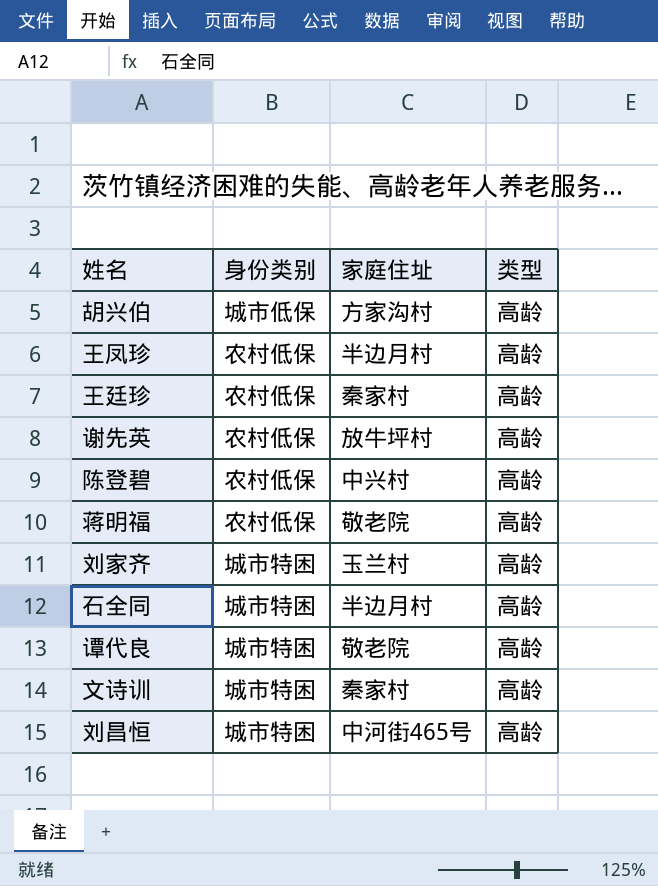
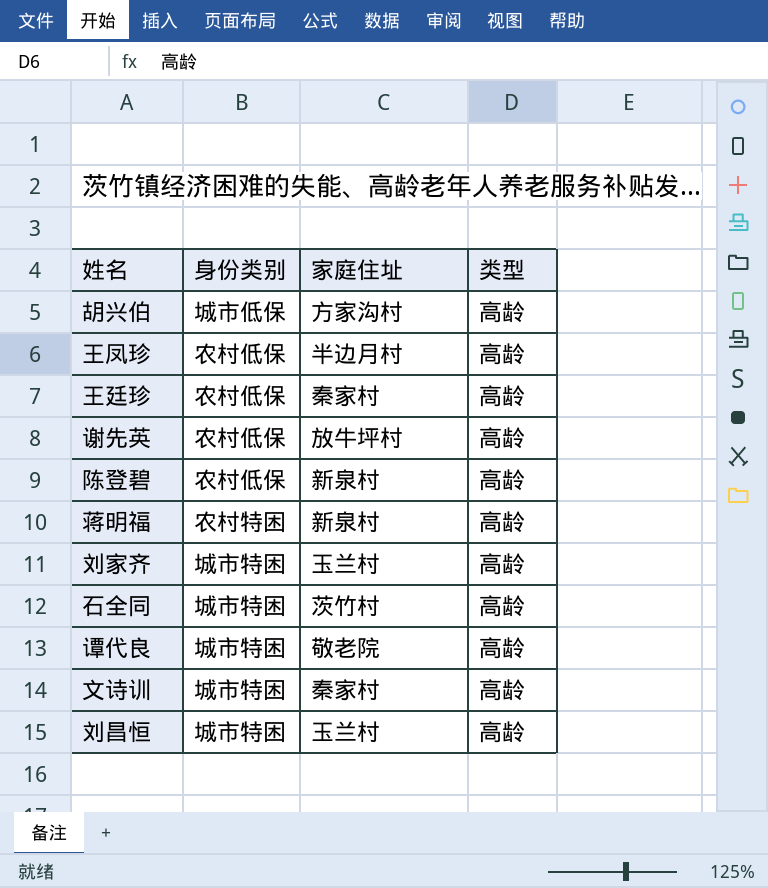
陈登碧 | 家庭住址: 中兴村 -> 新泉村
蒋明福 | 身份类别: 农村低保 -> 农村特困
蒋明福 | 家庭住址: 敬老院 -> 新泉村
石全同 | 家庭住址: 半边月村 -> 茨竹村
刘昌恒 | 家庭住址: 中河街465号 -> 玉兰村

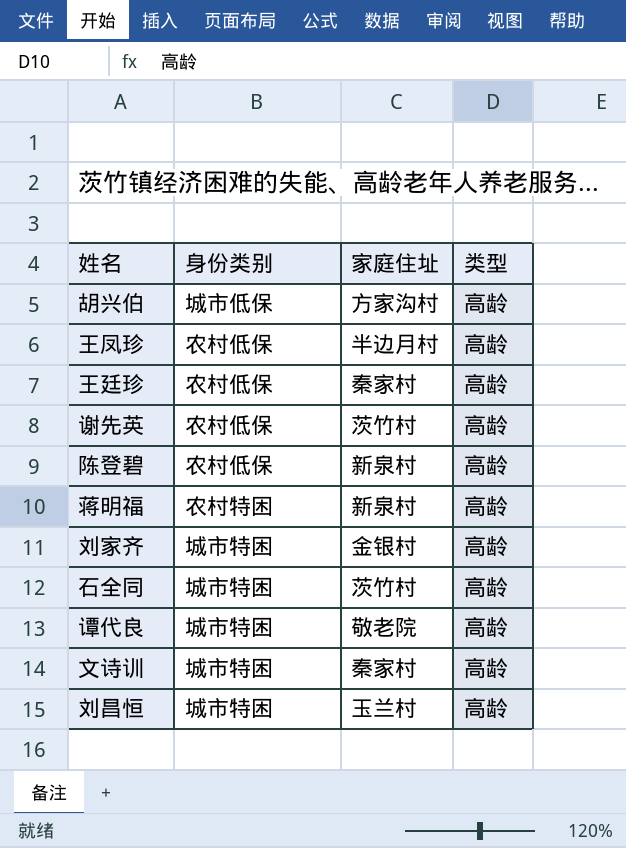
谢先英 | 家庭住址: 放牛坪村 -> 茨竹村
刘家齐 | 家庭住址: 玉兰村 -> 金银村

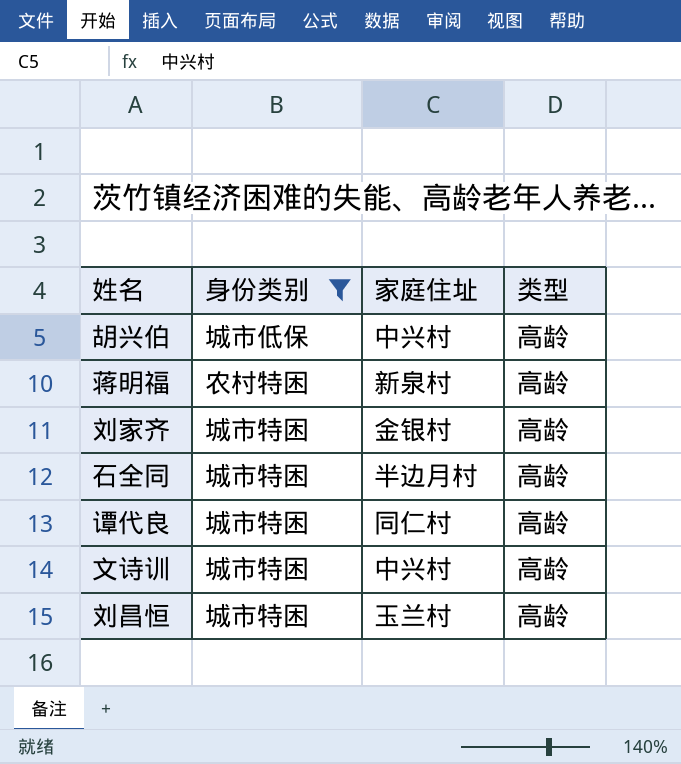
filter: none -> 身份类别 != 农村低保
胡兴伯 | 家庭住址: 方家沟村 -> 中兴村
石全同 | 家庭住址: 茨竹村 -> 半边月村
谭代良 | 家庭住址: 敬老院 -> 同仁村
文诗训 | 家庭住址: 秦家村 -> 中兴村

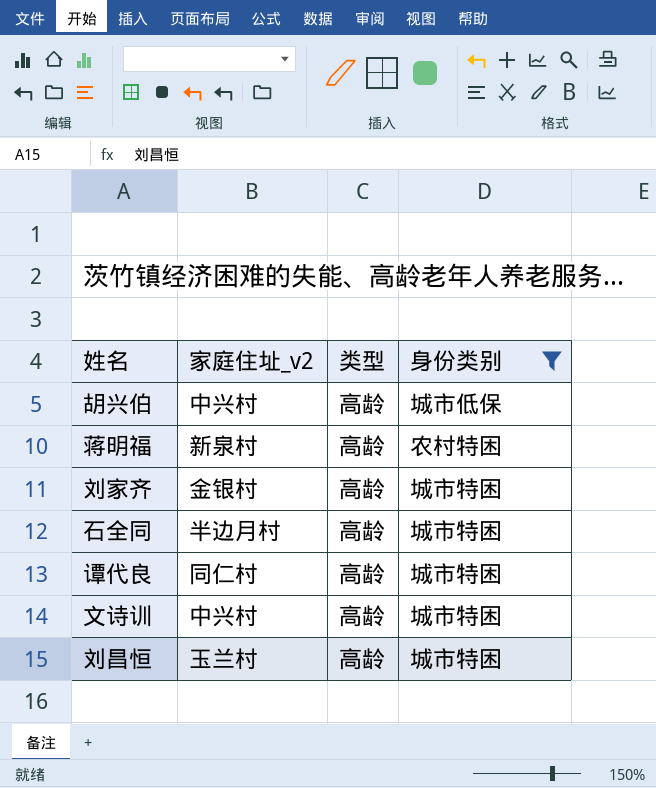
column name: 家庭住址 -> 家庭住址_v2
column 身份类别 | position: 2 -> 4

